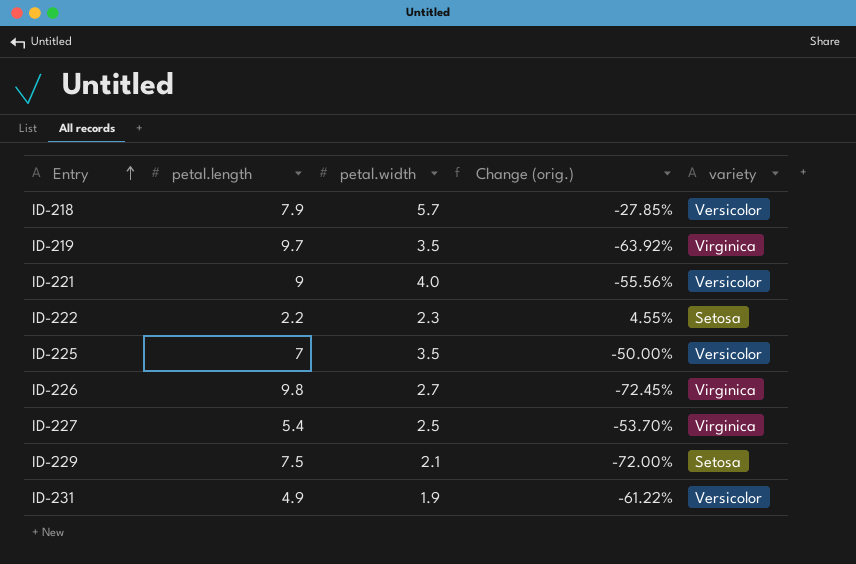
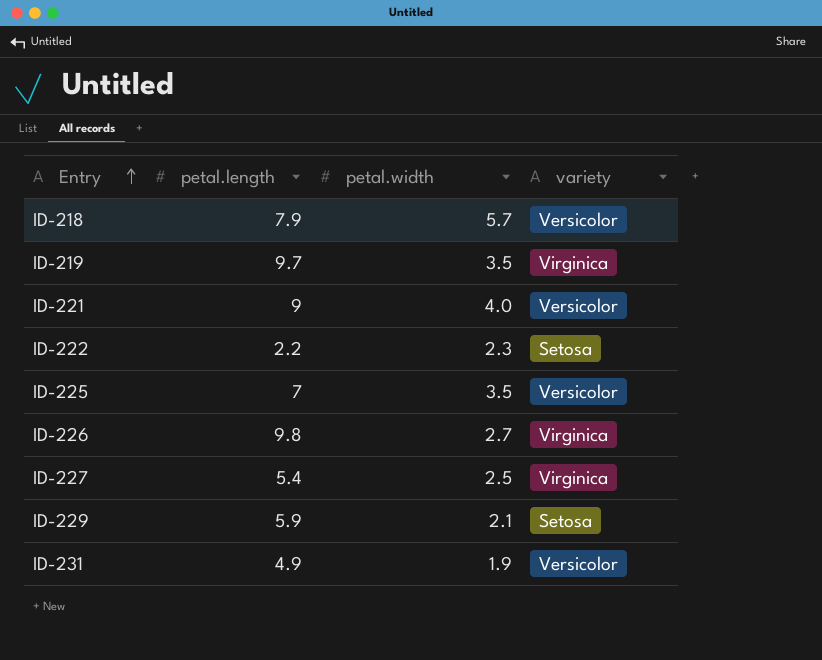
column Change (orig.) | formula: ([petal.width] - [petal.length]) / [petal.length] -> none
ID-229 | petal.length: 7.5 -> 5.9

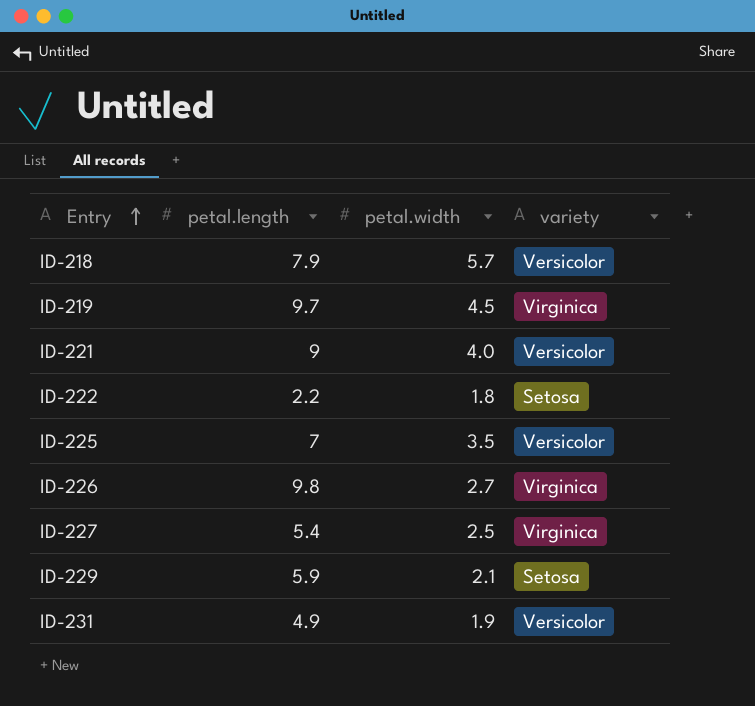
ID-219 | petal.width: 3.5 -> 4.5
ID-222 | petal.width: 2.3 -> 1.8

